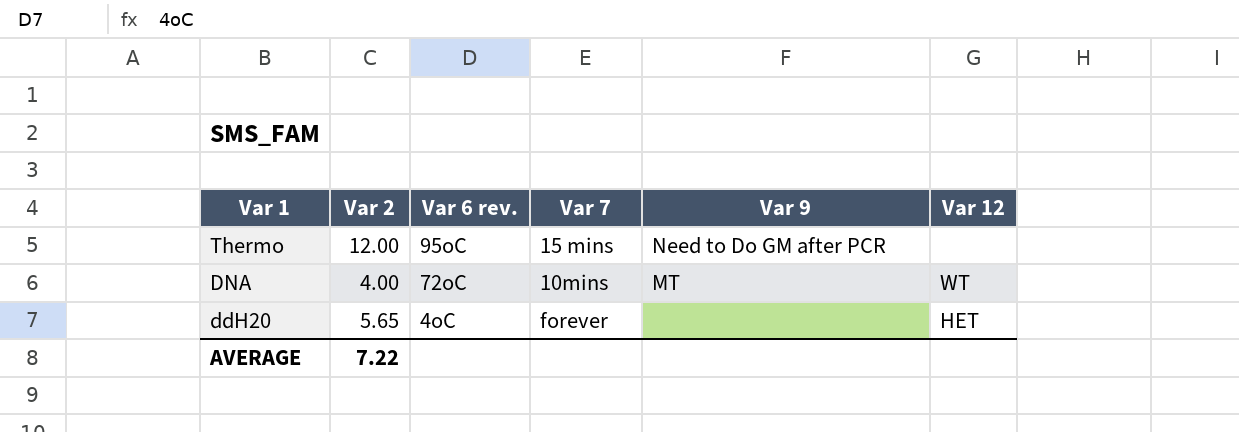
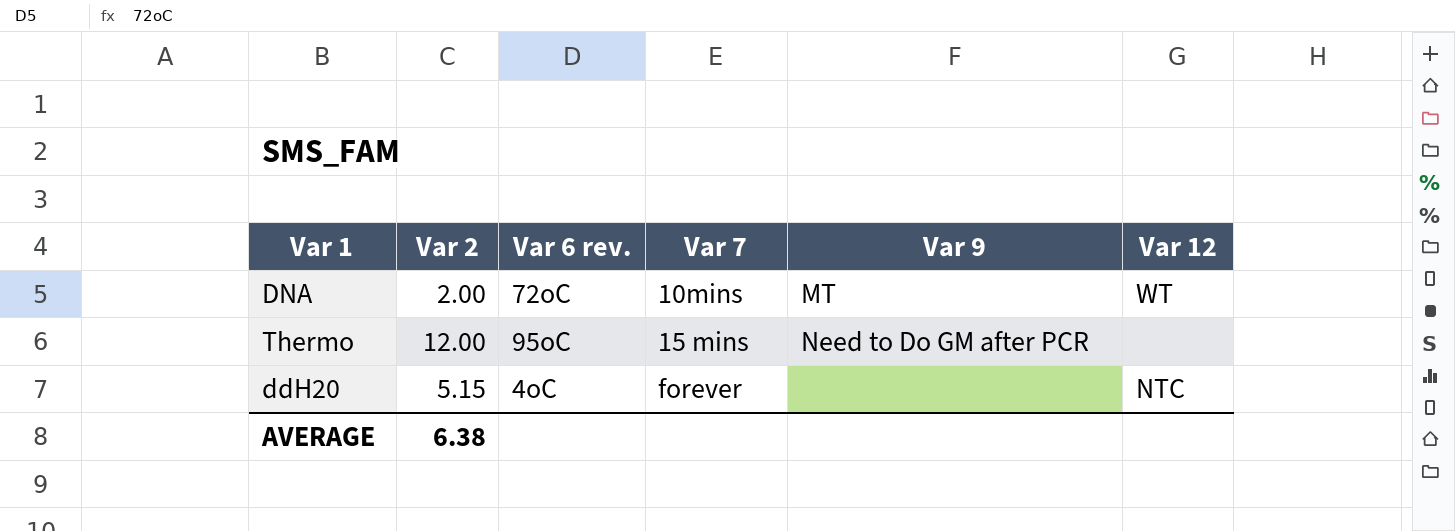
row order: Var 1 descending -> Var 7 ascending
DNA | Var 2: 4.00 -> 2.00
ddH20 | Var 2: 5.65 -> 5.15
ddH20 | Var 12: HET -> NTC
AVERAGE | Var 2: 7.22 -> 6.38

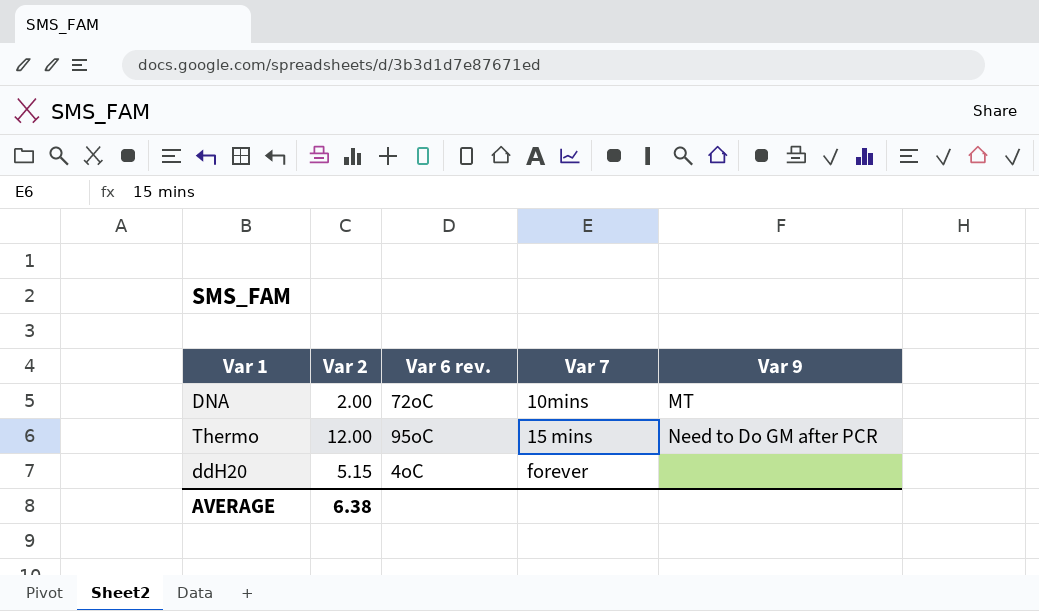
column Var 12 | position: 6 -> none

